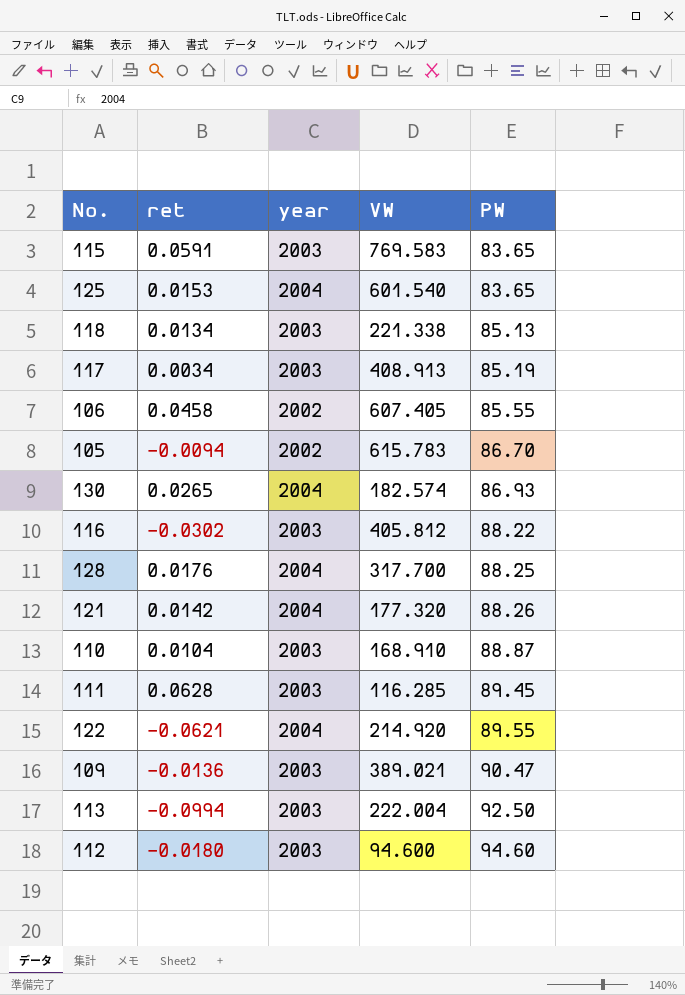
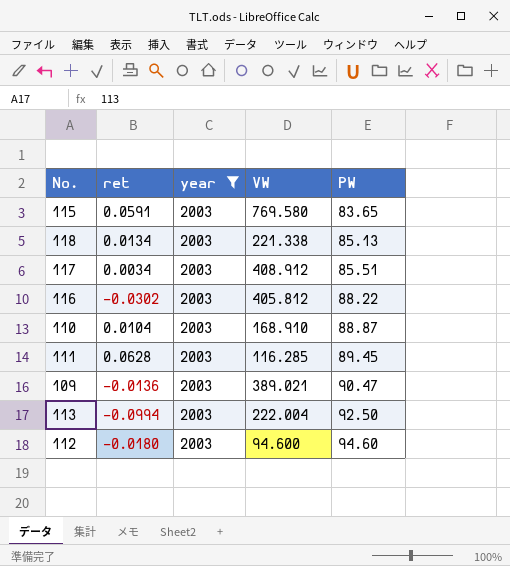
filter: none -> year = 2003
115 | VW: 769.583 -> 769.580
117 | VW: 408.913 -> 408.912
117 | PW: 85.19 -> 85.51

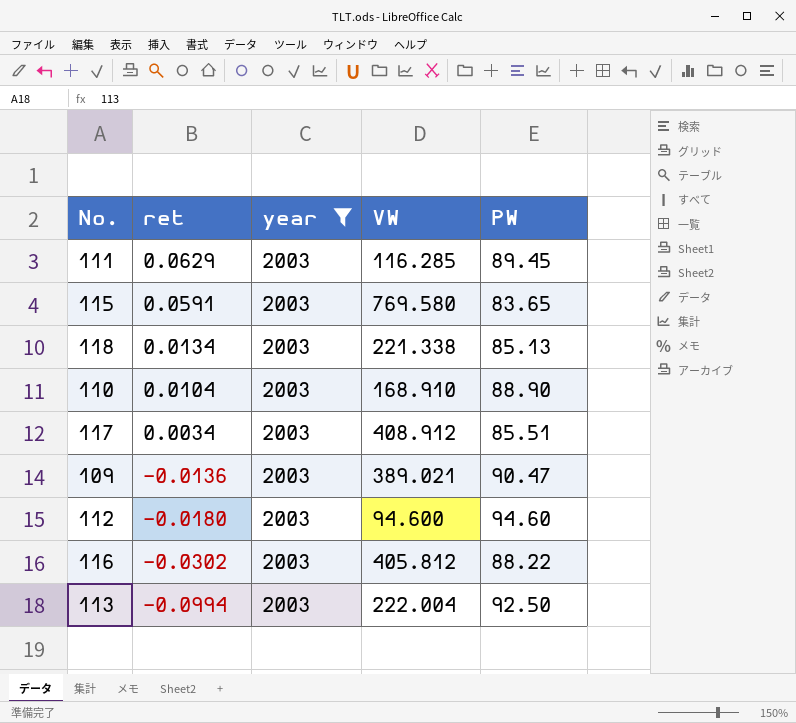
row order: PW ascending -> ret descending
111 | ret: 0.0628 -> 0.0629
110 | PW: 88.87 -> 88.90

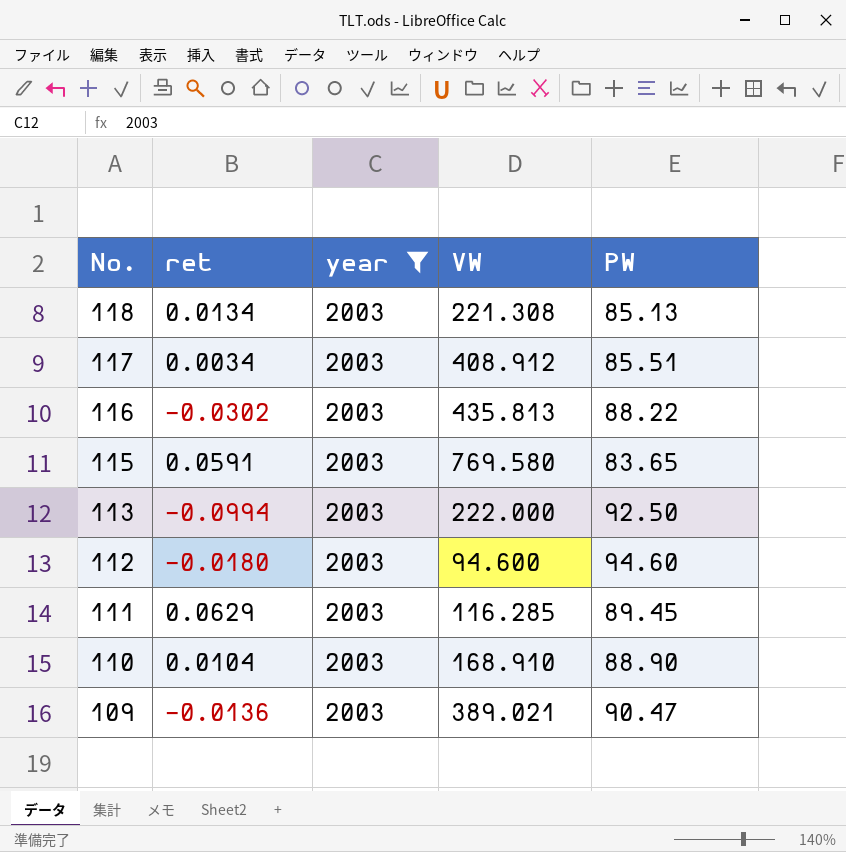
row order: ret descending -> No. descending
118 | VW: 221.338 -> 221.308
116 | VW: 405.812 -> 435.813
113 | VW: 222.004 -> 222.000

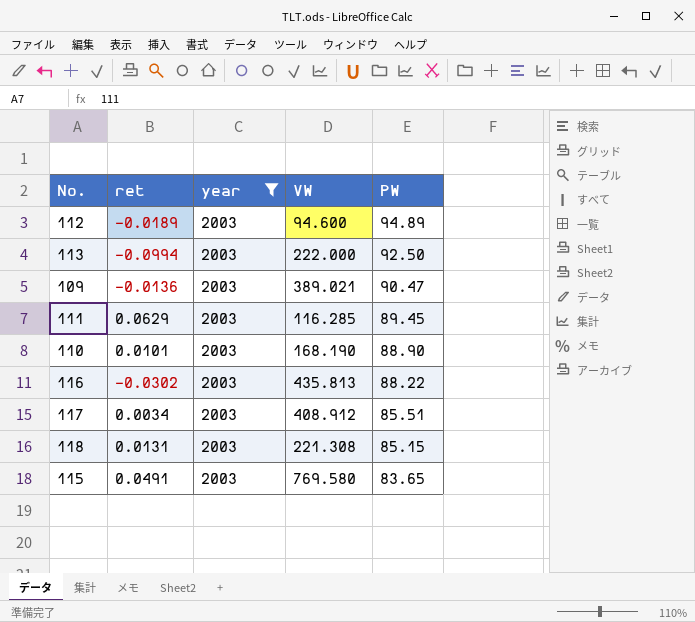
row order: No. descending -> PW descending
112 | ret: -0.0180 -> -0.0189
112 | PW: 94.60 -> 94.89
110 | ret: 0.0104 -> 0.0101
110 | VW: 168.910 -> 168.190
118 | ret: 0.0134 -> 0.0131
118 | PW: 85.13 -> 85.15
115 | ret: 0.0591 -> 0.0491

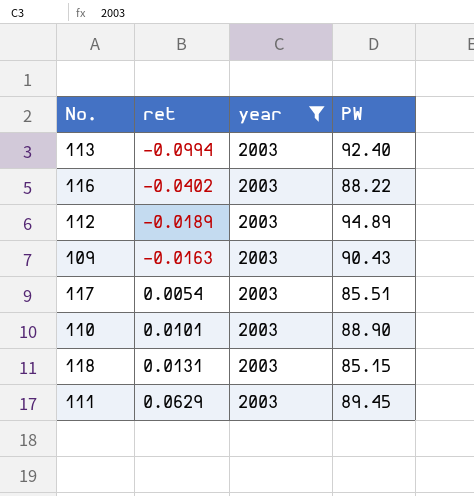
row order: PW descending -> ret ascending
column VW | position: 4 -> none
row 115: 0.0491 | 2003 | 769.580 | 83.65 -> none
113 | PW: 92.50 -> 92.40
116 | ret: -0.0302 -> -0.0402
109 | ret: -0.0136 -> -0.0163
109 | PW: 90.47 -> 90.43
117 | ret: 0.0034 -> 0.0054

